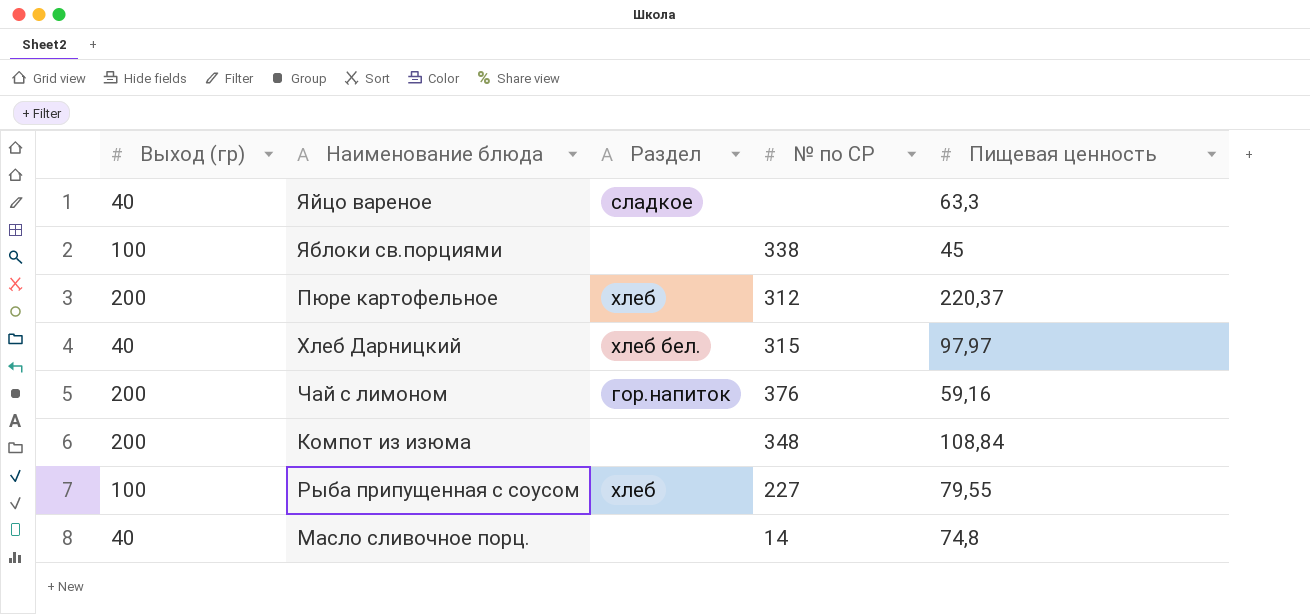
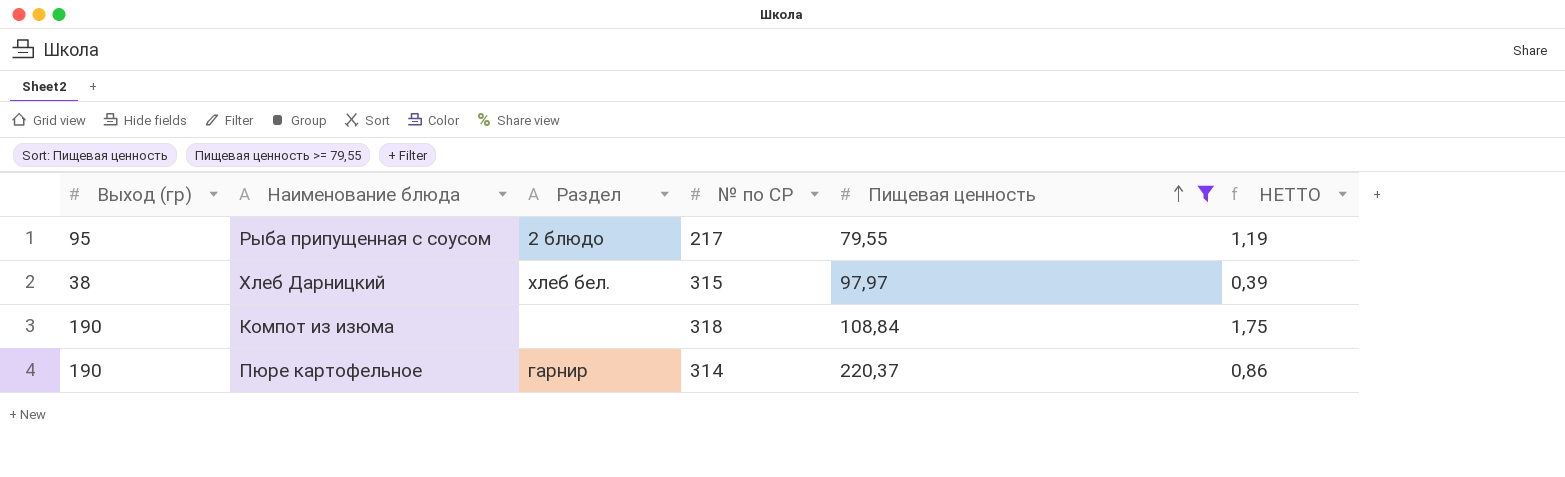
filter: none -> Пищевая ценность >= 79,55
row order: none -> Пищевая ценность ascending
column НЕТТО | formula: none -> [Выход (гр)] / [Пищевая ценность]
Рыба припущенная с соусом | Выход (гр): 100 -> 95
Рыба припущенная с соусом | Раздел: хлеб -> 2 блюдо
Рыба припущенная с соусом | № по СР: 227 -> 217
Хлеб Дарницкий | Выход (гр): 40 -> 38
Компот из изюма | Выход (гр): 200 -> 190
Компот из изюма | № по СР: 348 -> 318
Пюре картофельное | Выход (гр): 200 -> 190
Пюре картофельное | Раздел: хлеб -> гарнир
Пюре картофельное | № по СР: 312 -> 314

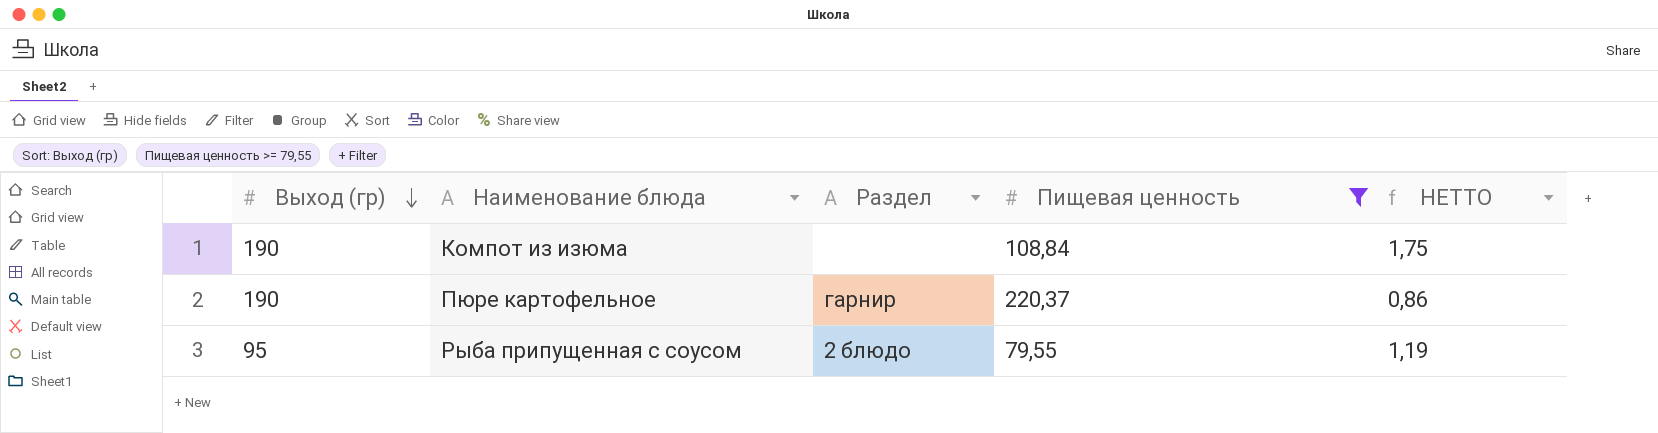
row order: Пищевая ценность ascending -> Выход (гр) descending
column № по СР | position: 4 -> none
row Хлеб Дарницкий: 38 | хлеб бел. | 315 | 97,97 | 0,39 -> none

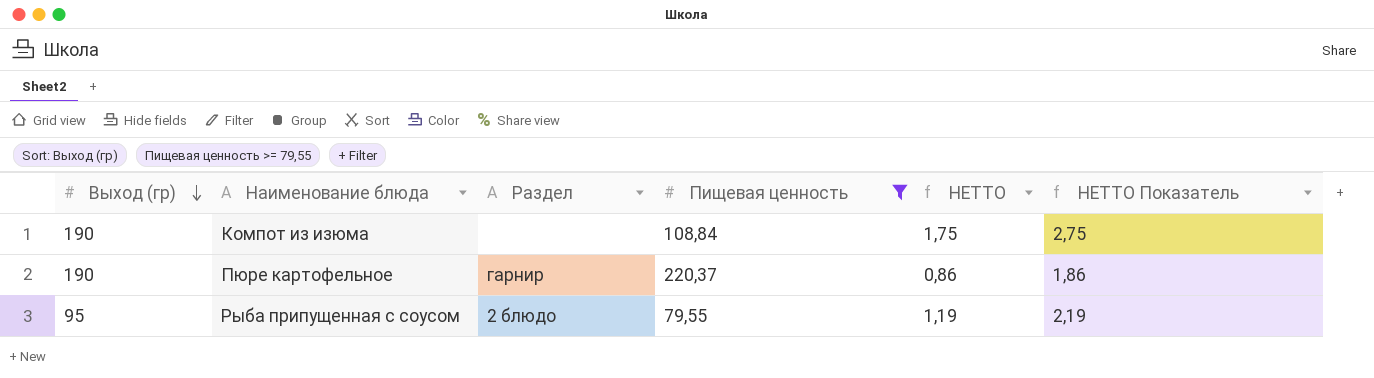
column НЕТТО Показатель | formula: none -> [НЕТТО] + 1

